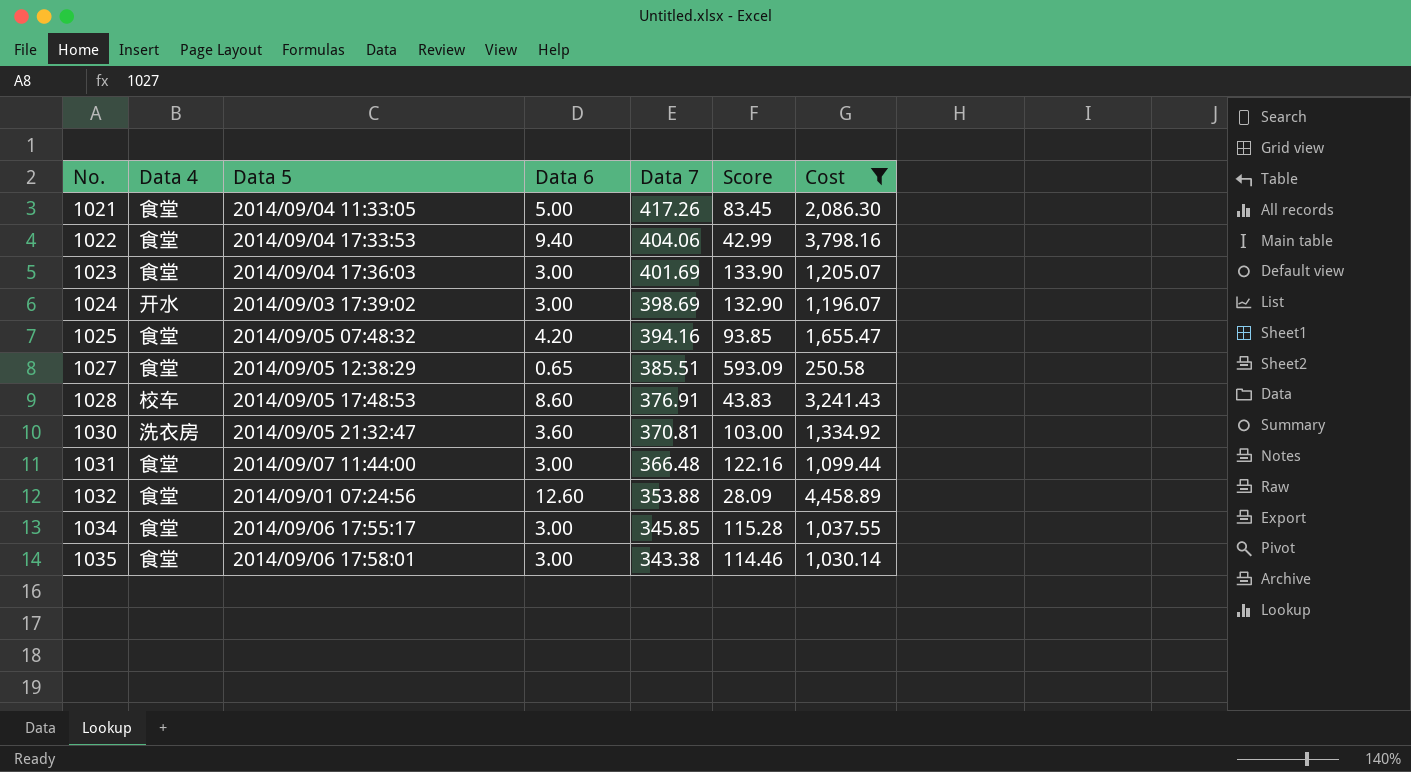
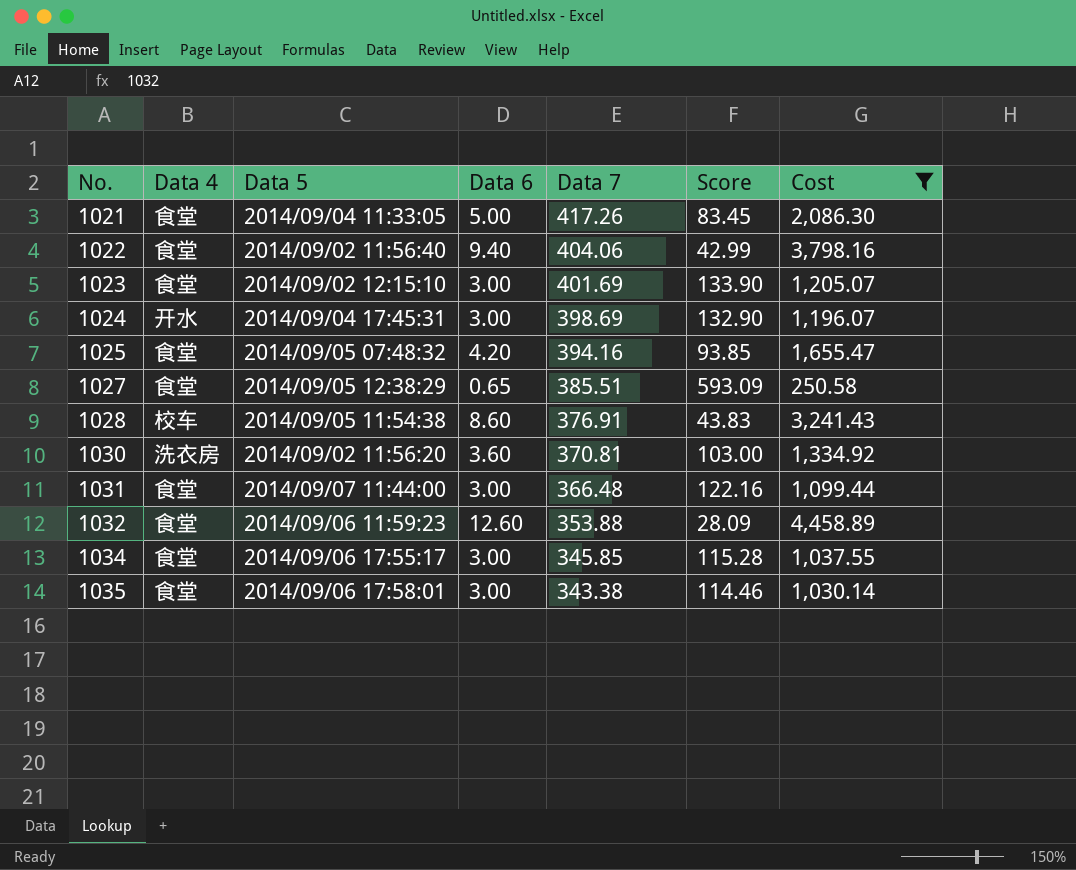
1022 | Data 5: 2014/09/04 17:33:53 -> 2014/09/02 11:56:40
1023 | Data 5: 2014/09/04 17:36:03 -> 2014/09/02 12:15:10
1024 | Data 5: 2014/09/03 17:39:02 -> 2014/09/04 17:45:31
1028 | Data 5: 2014/09/05 17:48:53 -> 2014/09/05 11:54:38
1030 | Data 5: 2014/09/05 21:32:47 -> 2014/09/02 11:56:20
1032 | Data 5: 2014/09/01 07:24:56 -> 2014/09/06 11:59:23

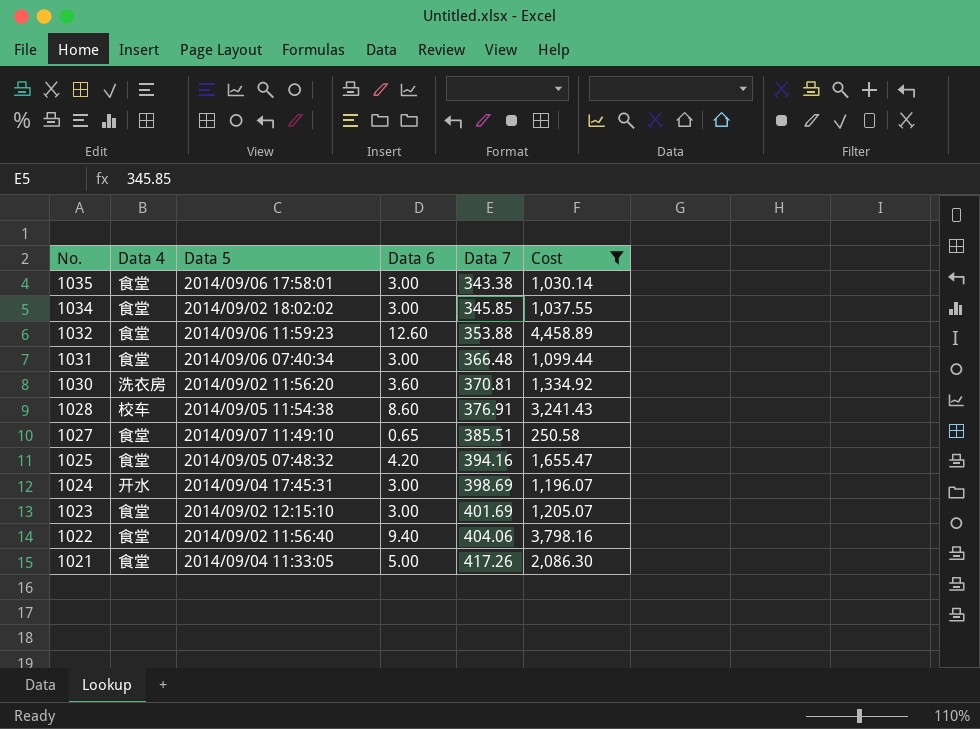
row order: No. ascending -> No. descending
column Score | formula: [Data 7] / [Data 6] -> none
1034 | Data 5: 2014/09/06 17:55:17 -> 2014/09/02 18:02:02
1031 | Data 5: 2014/09/07 11:44:00 -> 2014/09/06 07:40:34
1027 | Data 5: 2014/09/05 12:38:29 -> 2014/09/07 11:49:10

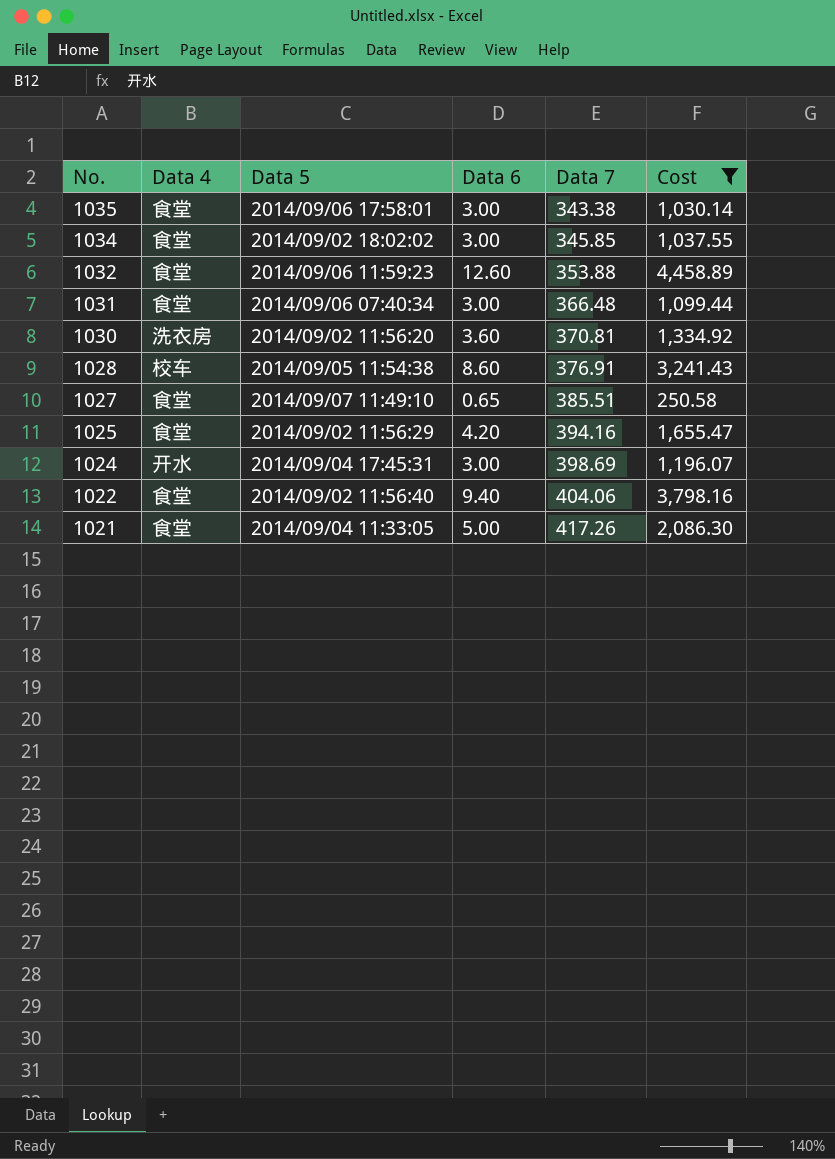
row 1023: 食堂 | 2014/09/02 12:15:10 | 3.00 | 401.69 | 1,205.07 -> none
1025 | Data 5: 2014/09/05 07:48:32 -> 2014/09/02 11:56:29

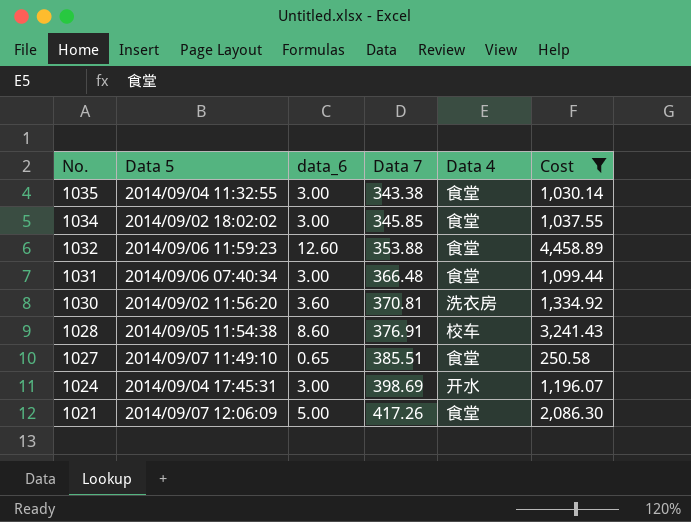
column name: Data 6 -> data_6
column Data 4 | position: 2 -> 5
row 1025: 食堂 | 2014/09/02 11:56:29 | 4.20 | 394.16 | 1,655.47 -> none
row 1022: 食堂 | 2014/09/02 11:56:40 | 9.40 | 404.06 | 3,798.16 -> none
1035 | Data 5: 2014/09/06 17:58:01 -> 2014/09/04 11:32:55
1021 | Data 5: 2014/09/04 11:33:05 -> 2014/09/07 12:06:09

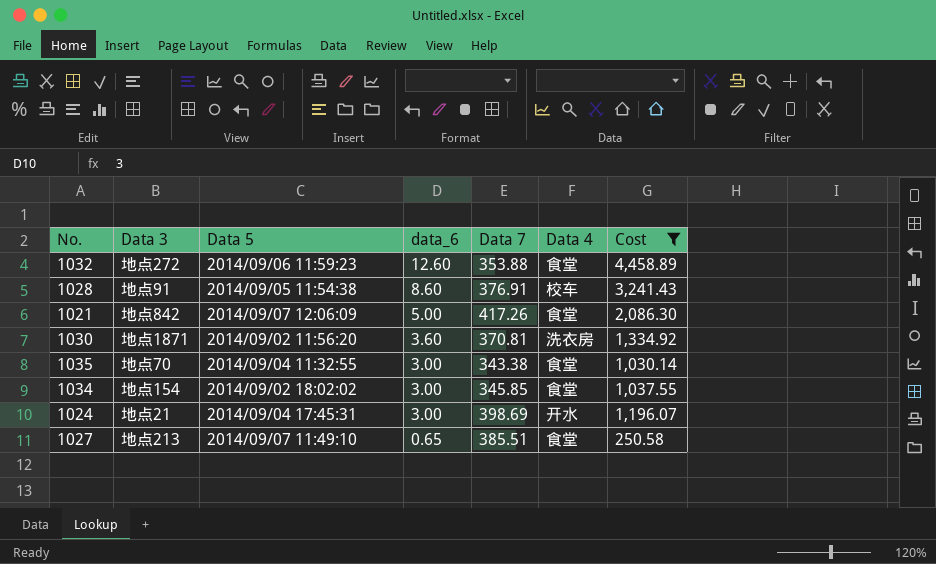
row order: No. descending -> data_6 descending
column Data 3 | position: none -> 2
row 1031: 2014/09/06 07:40:34 | 3.00 | 366.48 | 食堂 | 1,099.44 -> none

